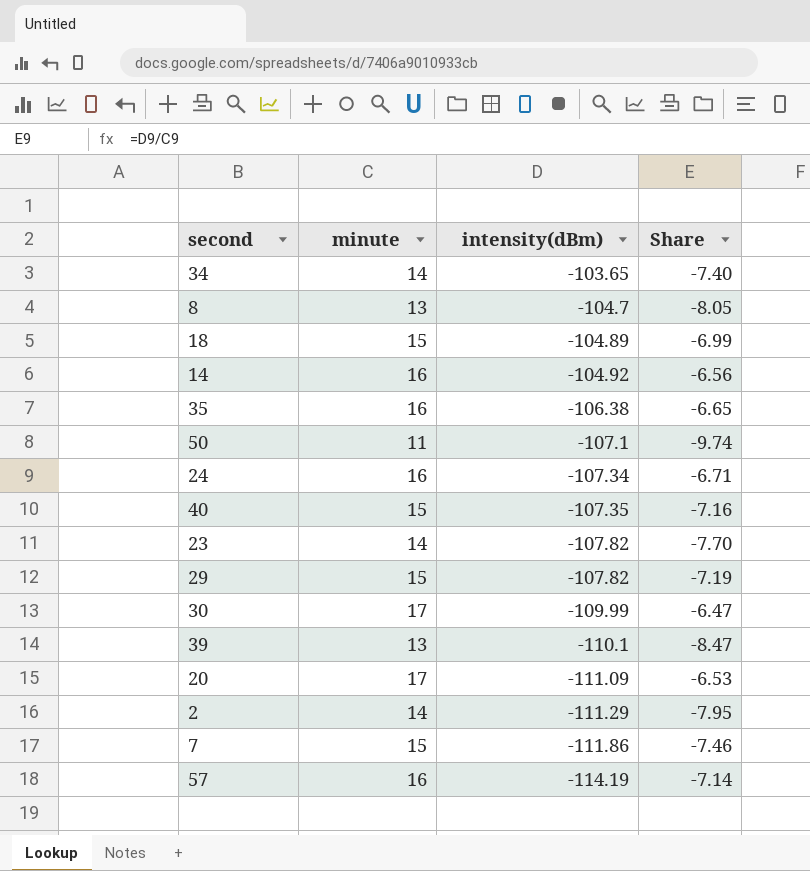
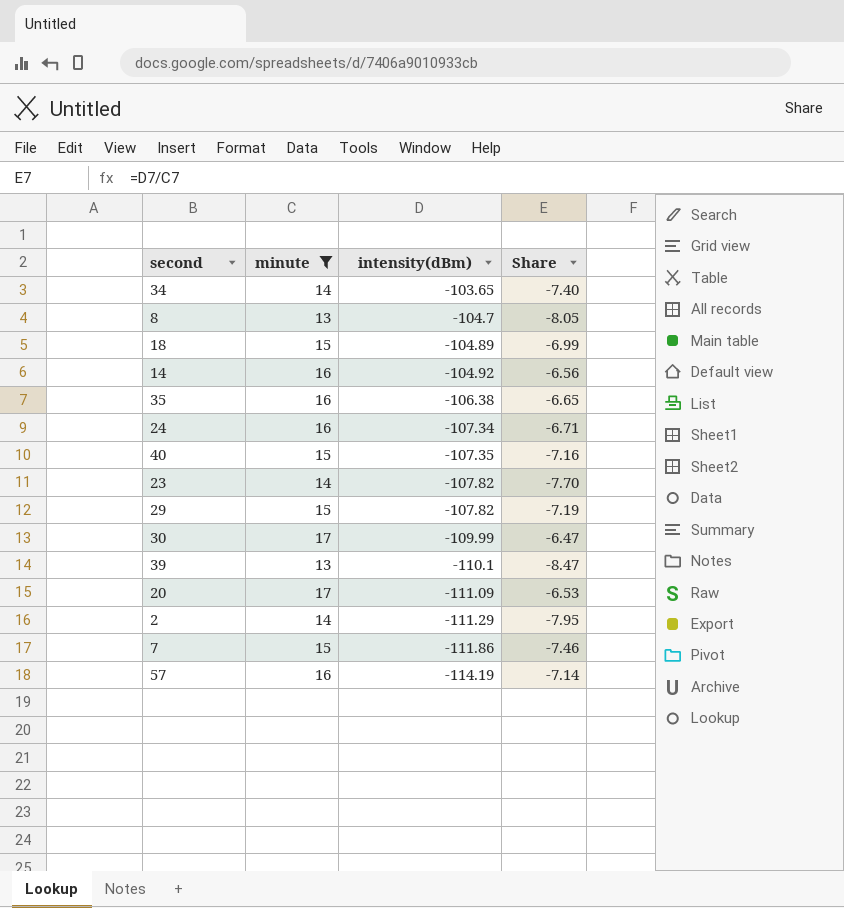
filter: none -> minute != 11

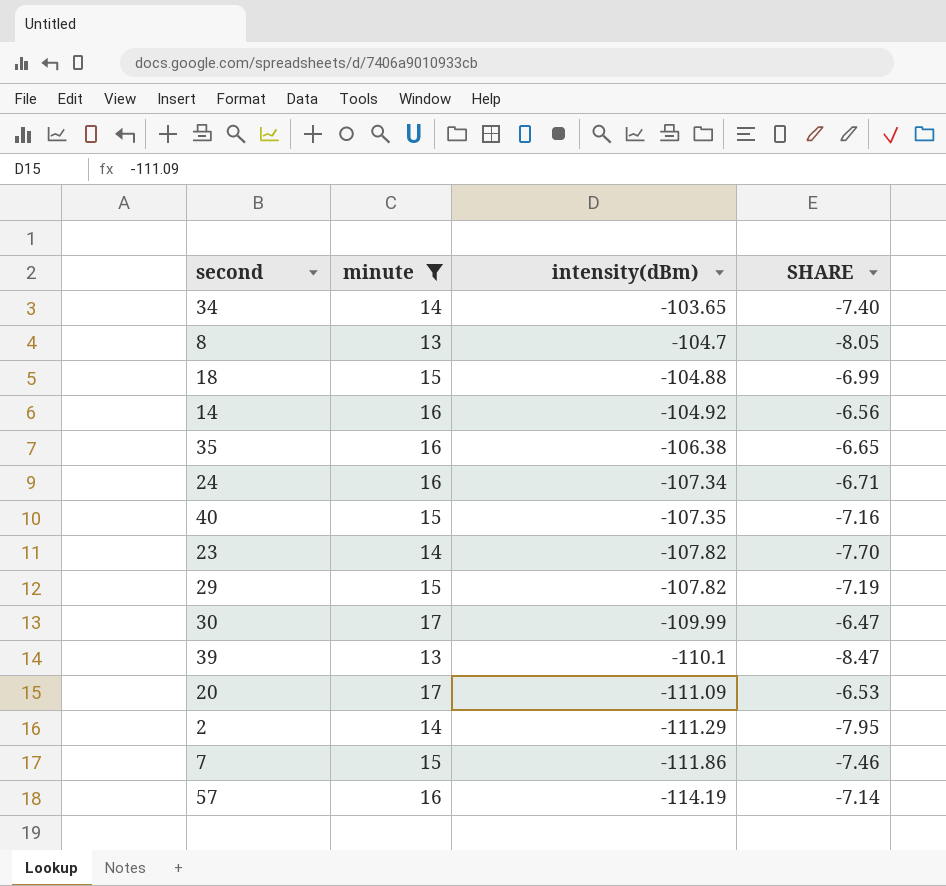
column name: Share -> SHARE
18 | intensity(dBm): -104.89 -> -104.88

